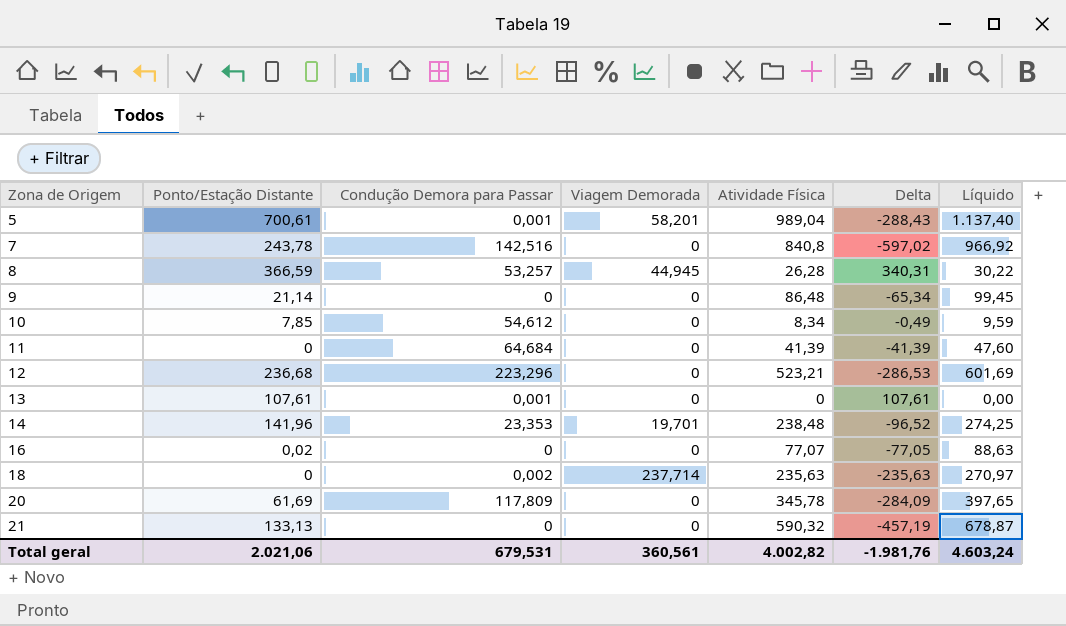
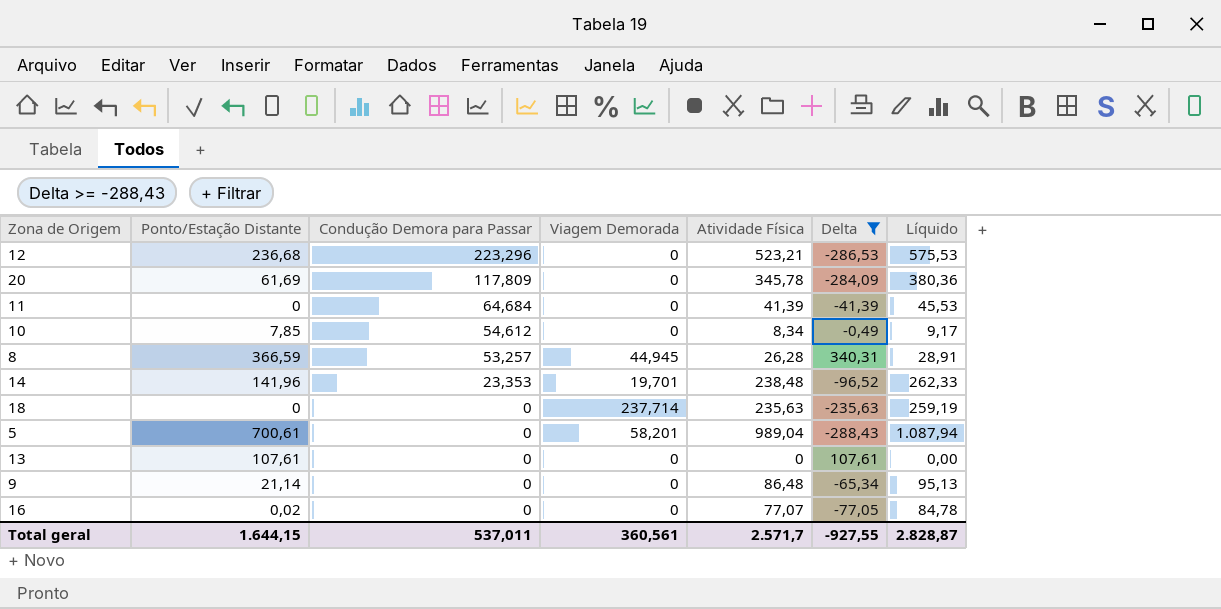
filter: none -> Delta >= -288,43
row order: Zona de Origem ascending -> Condução Demora para Passar descending
column Líquido | formula: [Atividade Física] * 1,15 -> [Atividade Física] * 1,1
18 | Condução Demora para Passar: 0,002 -> 0
5 | Condução Demora para Passar: 0,001 -> 0
13 | Condução Demora para Passar: 0,001 -> 0
Total geral | Ponto/Estação Distante: 2.021,06 -> 1.644,15
Total geral | Condução Demora para Passar: 679,531 -> 537,011
Total geral | Atividade Física: 4.002,82 -> 2.571,7
Total geral | Delta: -1.981,76 -> -927,55
Total geral | Líquido: 4.603,24 -> 2.828,87

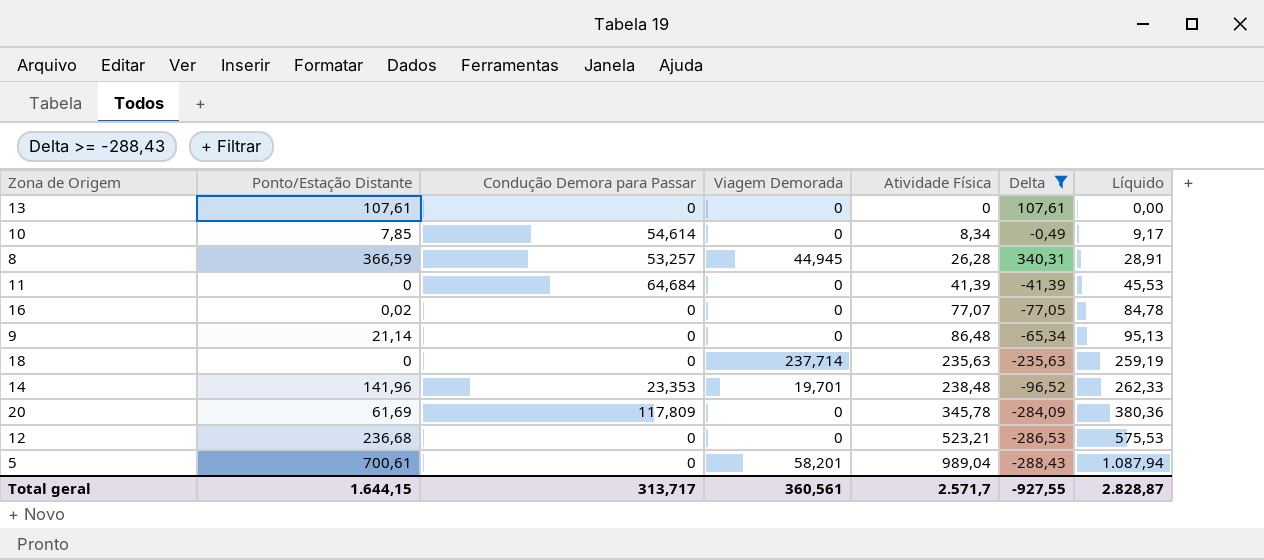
row order: Condução Demora para Passar descending -> Atividade Física ascending
10 | Condução Demora para Passar: 54,612 -> 54,614
12 | Condução Demora para Passar: 223,296 -> 0
Total geral | Condução Demora para Passar: 537,011 -> 313,717

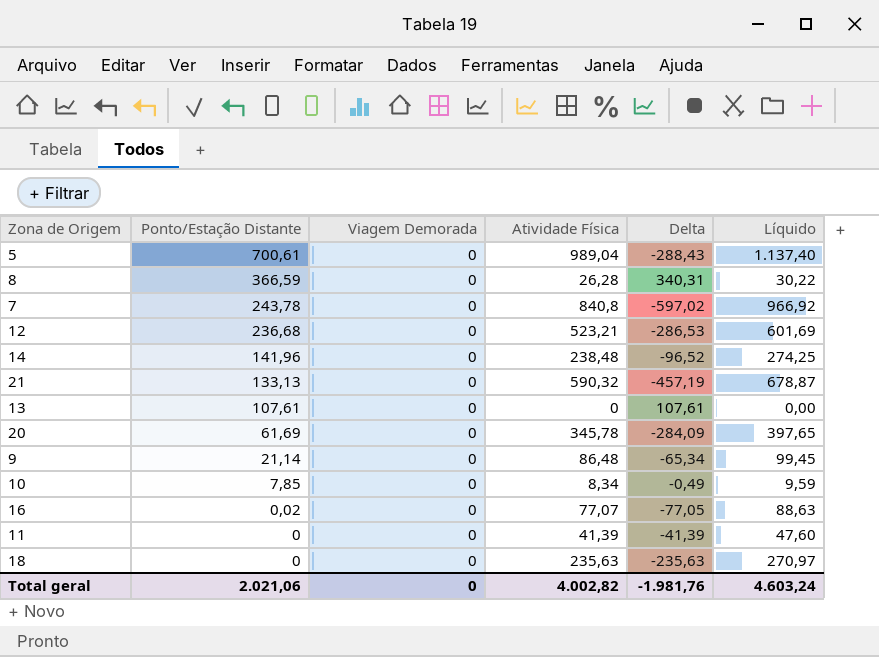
filter: Delta >= -288,43 -> none
row order: Atividade Física ascending -> Ponto/Estação Distante descending
column Condução Demora para Passar | position: 3 -> none
column Líquido | formula: [Atividade Física] * 1,1 -> [Atividade Física] * 1,15
5 | Viagem Demorada: 58,201 -> 0
8 | Viagem Demorada: 44,945 -> 0
14 | Viagem Demorada: 19,701 -> 0
18 | Viagem Demorada: 237,714 -> 0
Total geral | Ponto/Estação Distante: 1.644,15 -> 2.021,06
Total geral | Viagem Demorada: 360,561 -> 0
Total geral | Atividade Física: 2.571,7 -> 4.002,82
Total geral | Delta: -927,55 -> -1.981,76
Total geral | Líquido: 2.828,87 -> 4.603,24

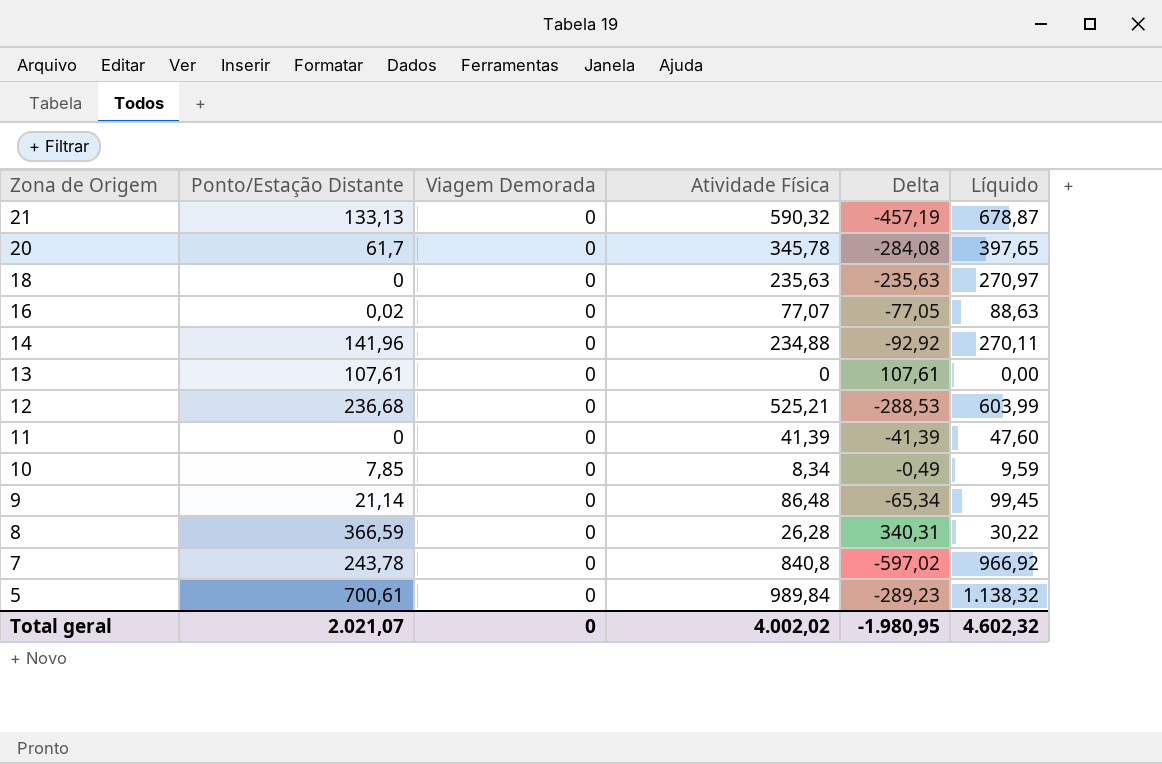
row order: Ponto/Estação Distante descending -> Zona de Origem descending
20 | Ponto/Estação Distante: 61,69 -> 61,7
20 | Delta: -284,09 -> -284,08
14 | Atividade Física: 238,48 -> 234,88
14 | Delta: -96,52 -> -92,92
14 | Líquido: 274,25 -> 270,11
12 | Atividade Física: 523,21 -> 525,21
12 | Delta: -286,53 -> -288,53
12 | Líquido: 601,69 -> 603,99
5 | Atividade Física: 989,04 -> 989,84
5 | Delta: -288,43 -> -289,23
5 | Líquido: 1.137,40 -> 1.138,32
Total geral | Ponto/Estação Distante: 2.021,06 -> 2.021,07
Total geral | Atividade Física: 4.002,82 -> 4.002,02
Total geral | Delta: -1.981,76 -> -1.980,95
Total geral | Líquido: 4.603,24 -> 4.602,32

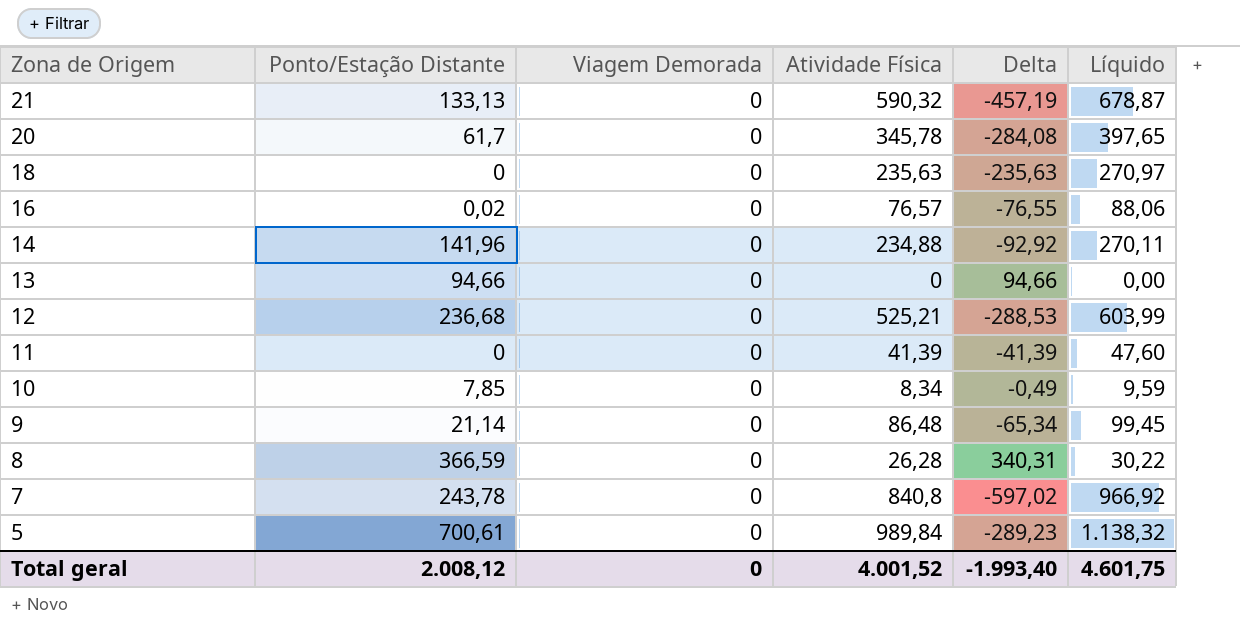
16 | Atividade Física: 77,07 -> 76,57
16 | Delta: -77,05 -> -76,55
16 | Líquido: 88,63 -> 88,06
13 | Ponto/Estação Distante: 107,61 -> 94,66
13 | Delta: 107,61 -> 94,66
Total geral | Ponto/Estação Distante: 2.021,07 -> 2.008,12
Total geral | Atividade Física: 4.002,02 -> 4.001,52
Total geral | Delta: -1.980,95 -> -1.993,40
Total geral | Líquido: 4.602,32 -> 4.601,75

